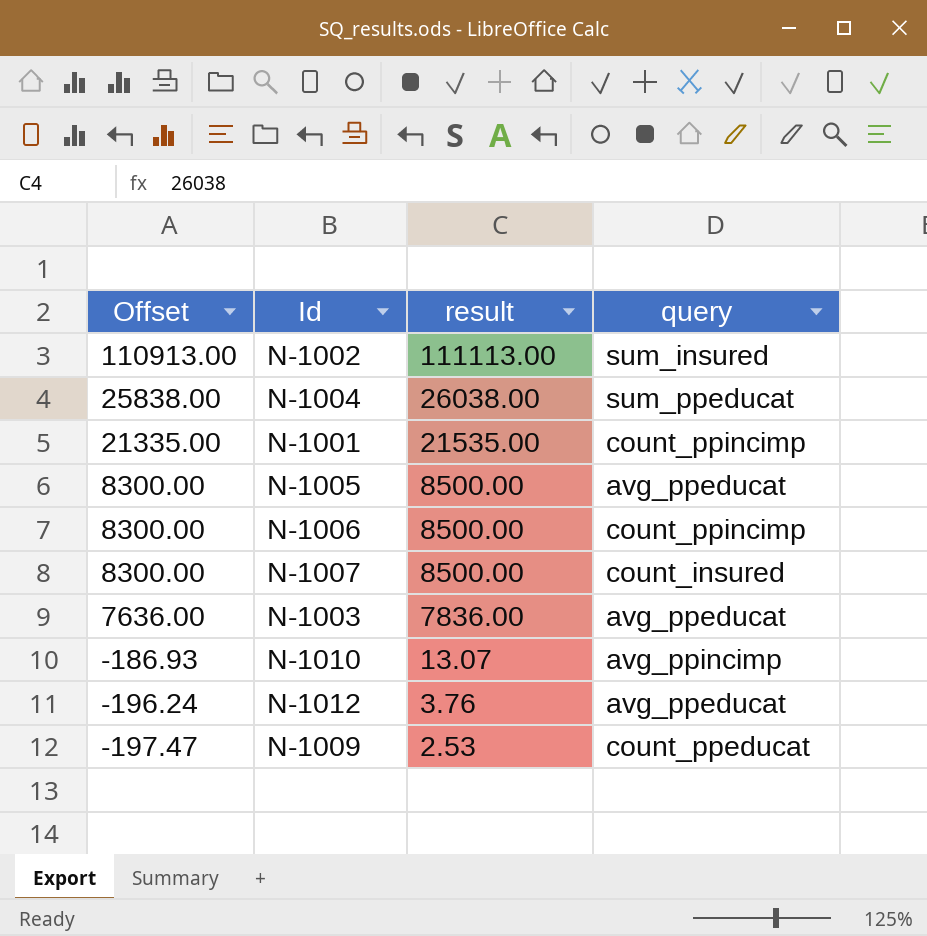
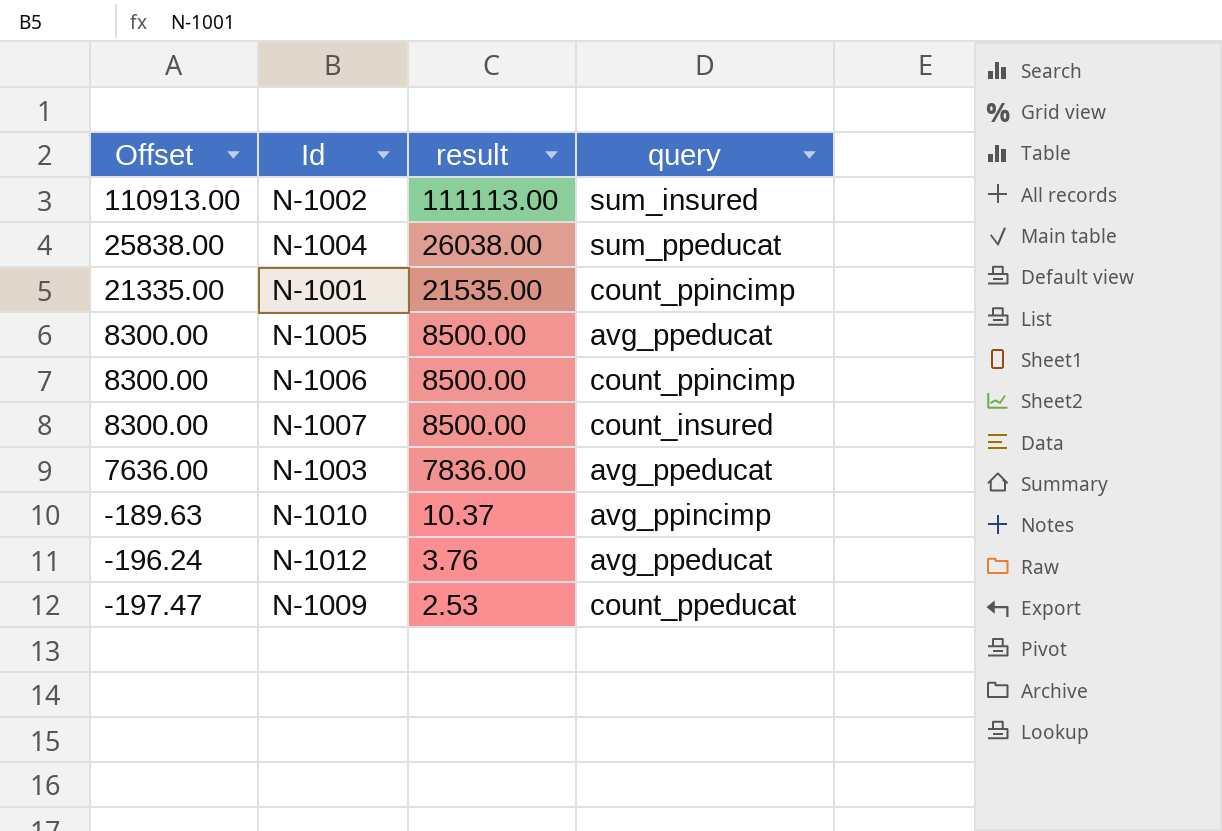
N-1010 | Offset: -186.93 -> -189.63
N-1010 | result: 13.07 -> 10.37

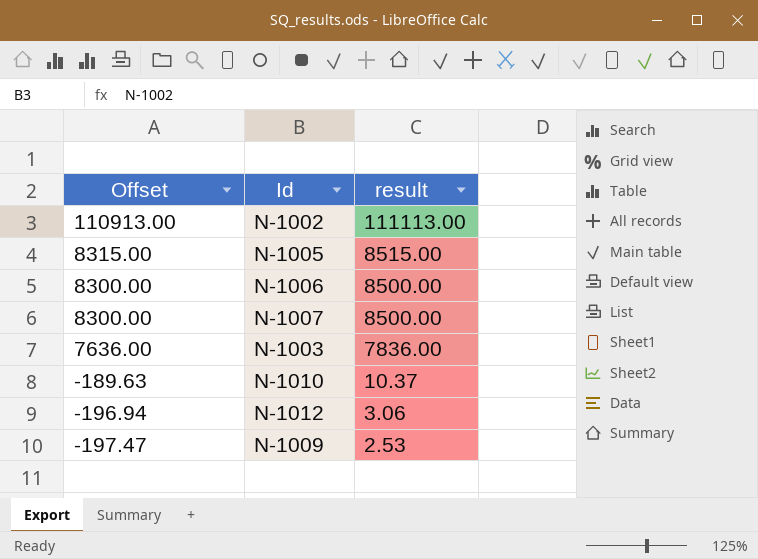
column query | position: 4 -> none
row N-1004: 25838.00 | 26038.00 | sum_ppeducat -> none
row N-1001: 21335.00 | 21535.00 | count_ppincimp -> none
N-1005 | Offset: 8300.00 -> 8315.00
N-1005 | result: 8500.00 -> 8515.00
N-1012 | Offset: -196.24 -> -196.94
N-1012 | result: 3.76 -> 3.06

